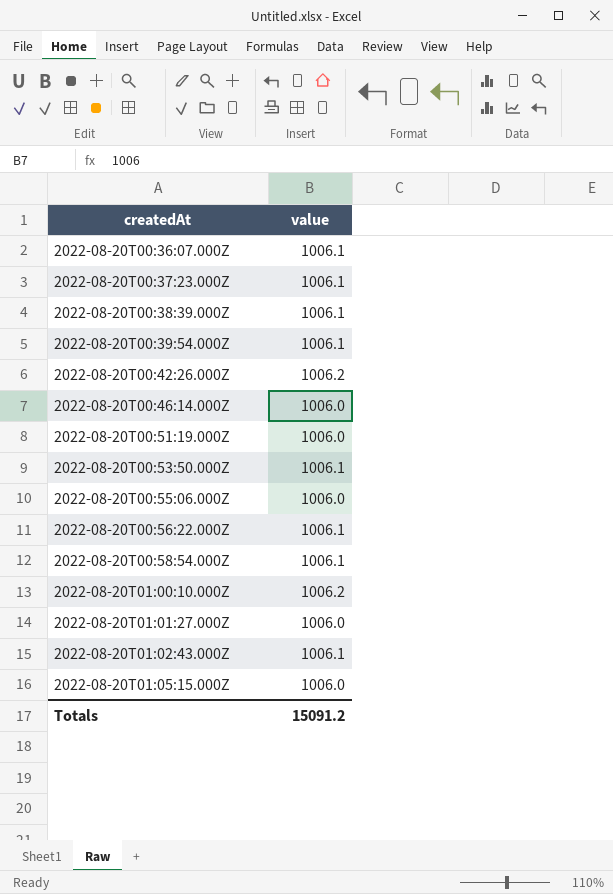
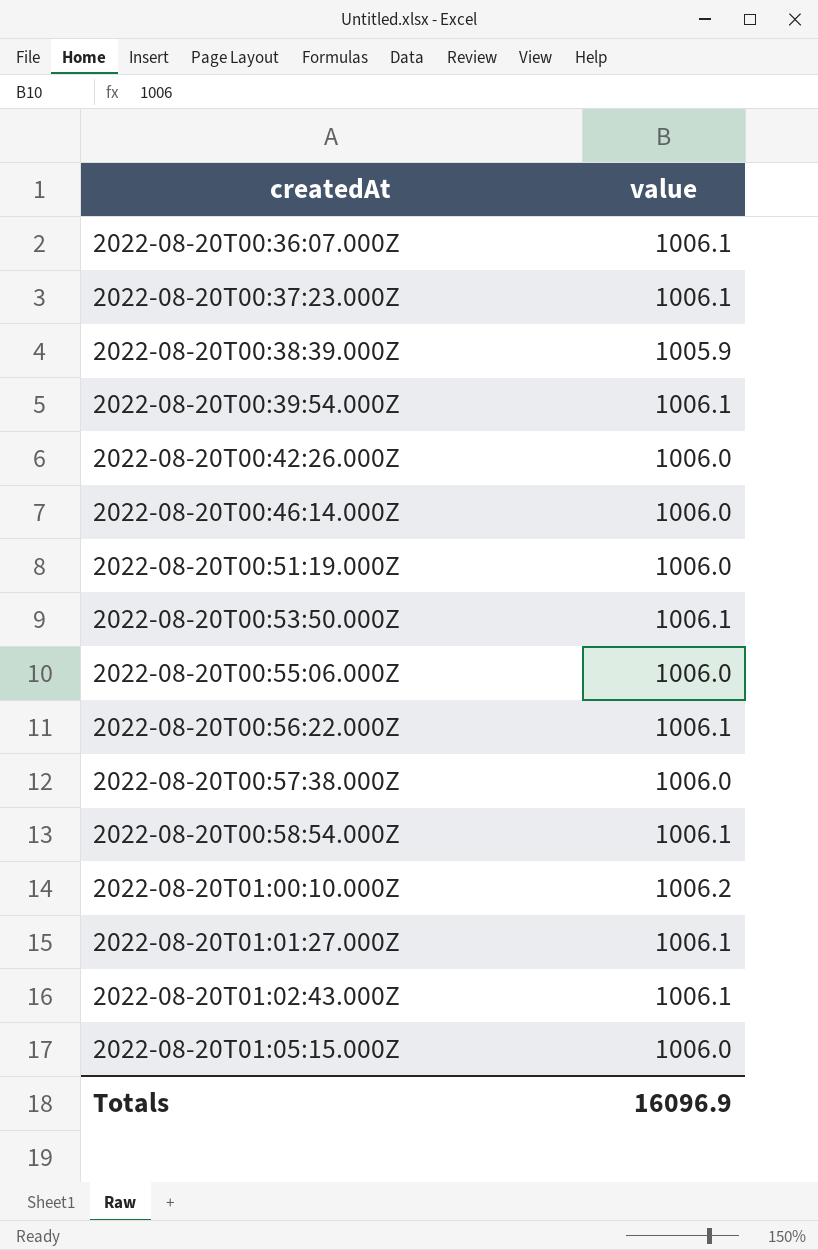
2022-08-20T00:38:39.000Z | value: 1006.1 -> 1005.9
2022-08-20T00:42:26.000Z | value: 1006.2 -> 1006.0
row 2022-08-20T00:57:38.000Z: none -> 1006.0
2022-08-20T01:01:27.000Z | value: 1006.0 -> 1006.1
Totals | value: 15091.2 -> 16096.9

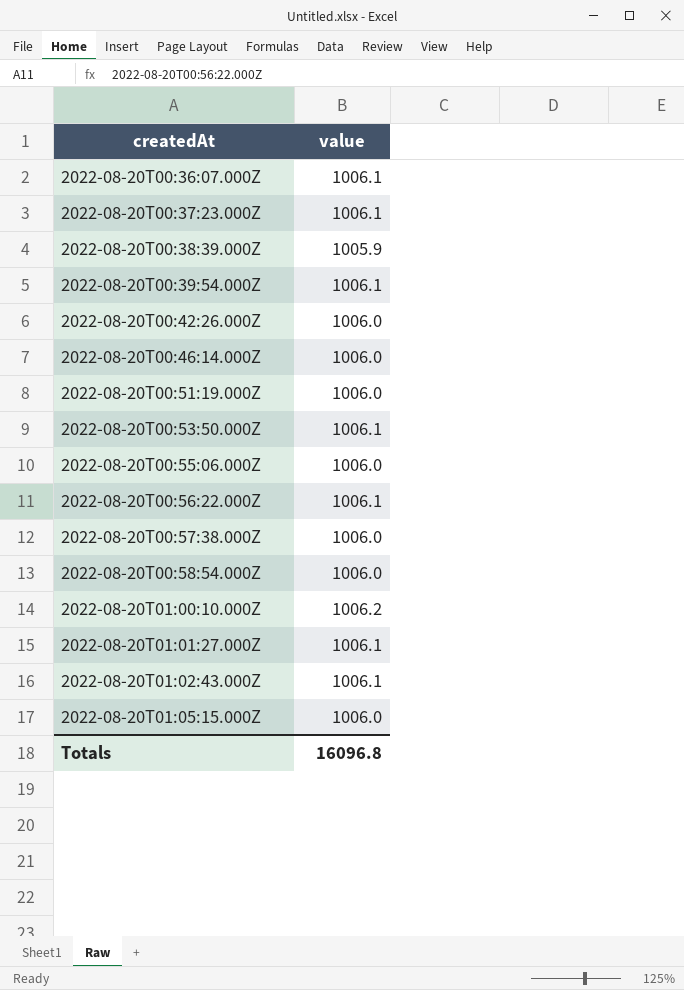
2022-08-20T00:58:54.000Z | value: 1006.1 -> 1006.0
Totals | value: 16096.9 -> 16096.8

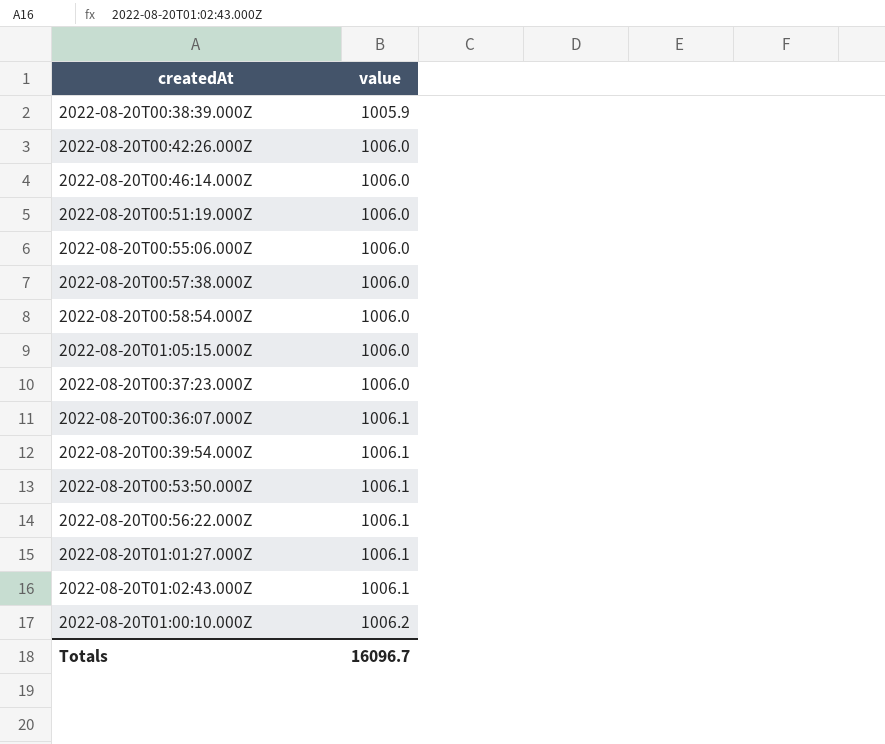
row order: createdAt ascending -> value ascending
2022-08-20T00:37:23.000Z | value: 1006.1 -> 1006.0
Totals | value: 16096.8 -> 16096.7

